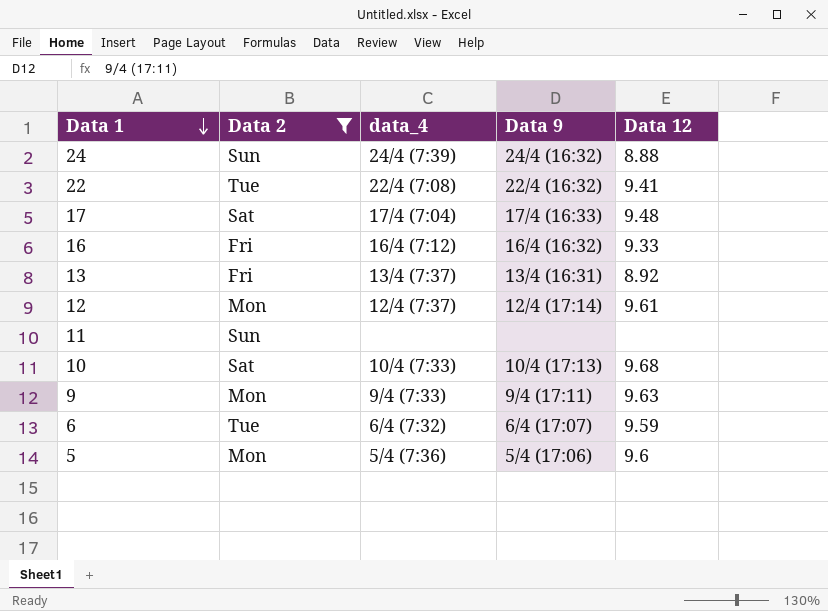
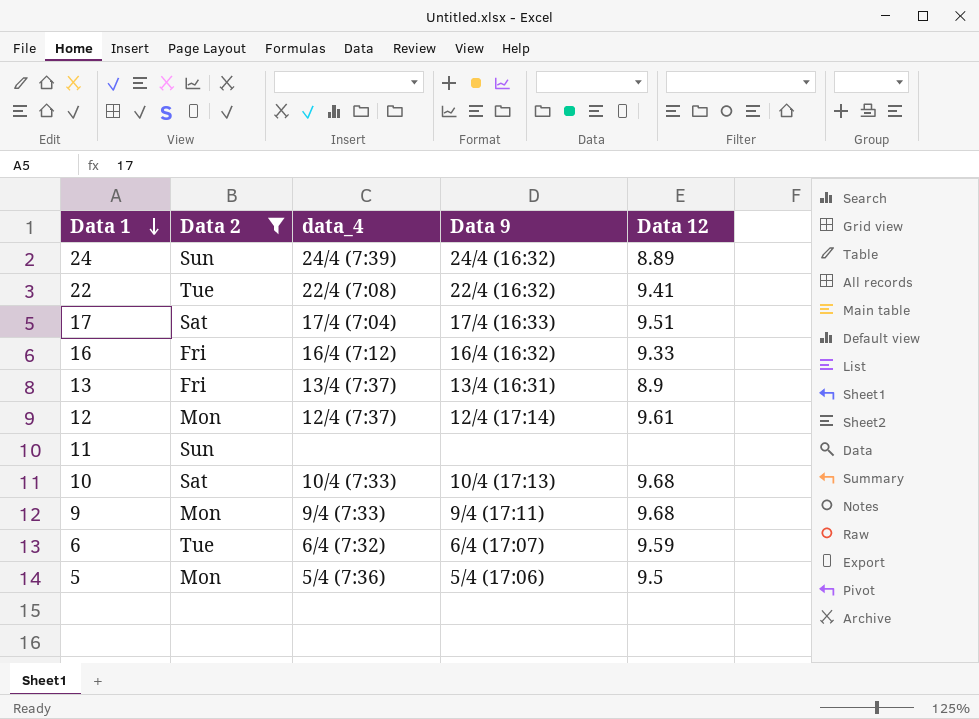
24 | Data 12: 8.88 -> 8.89
17 | Data 12: 9.48 -> 9.51
13 | Data 12: 8.92 -> 8.9
9 | Data 12: 9.63 -> 9.68
5 | Data 12: 9.6 -> 9.5

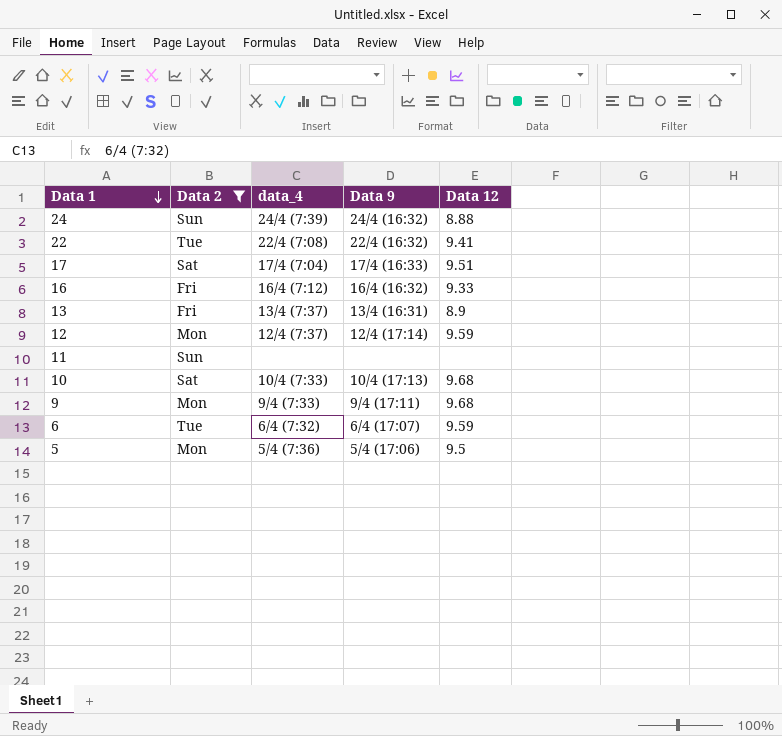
24 | Data 12: 8.89 -> 8.88
12 | Data 12: 9.61 -> 9.59

